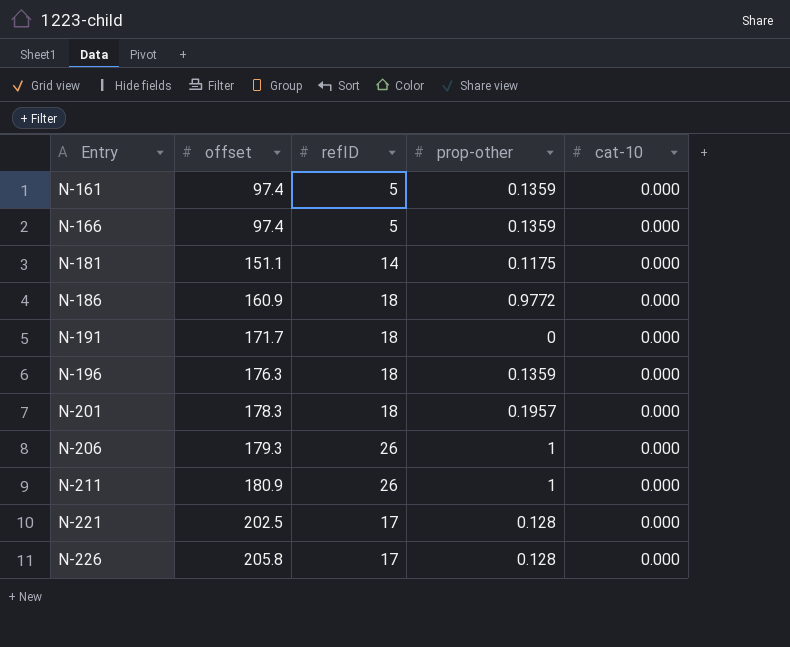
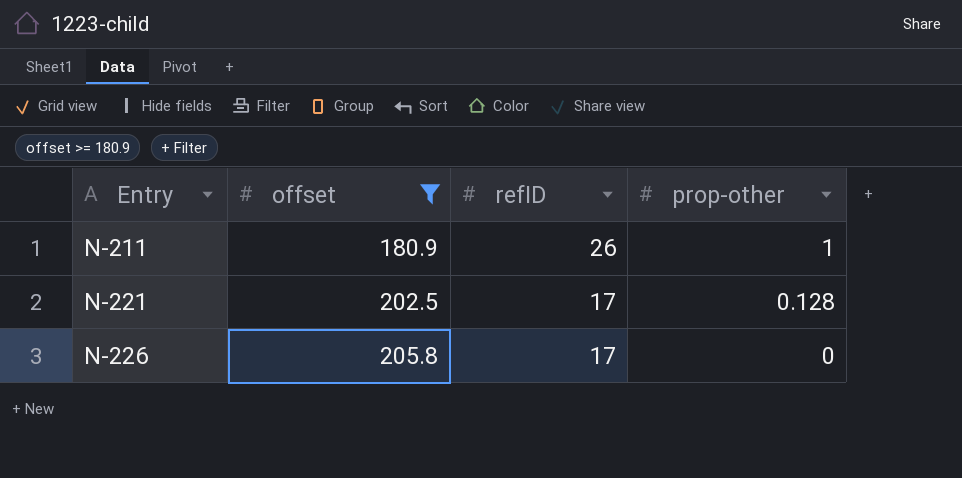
filter: none -> offset >= 180.9
column cat-10 | position: 5 -> none
N-226 | prop-other: 0.128 -> 0

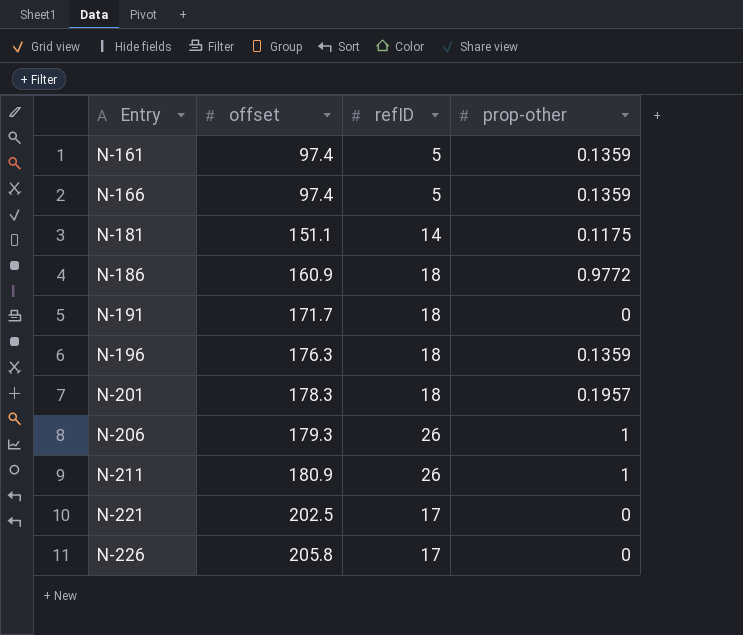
filter: offset >= 180.9 -> none
N-221 | prop-other: 0.128 -> 0

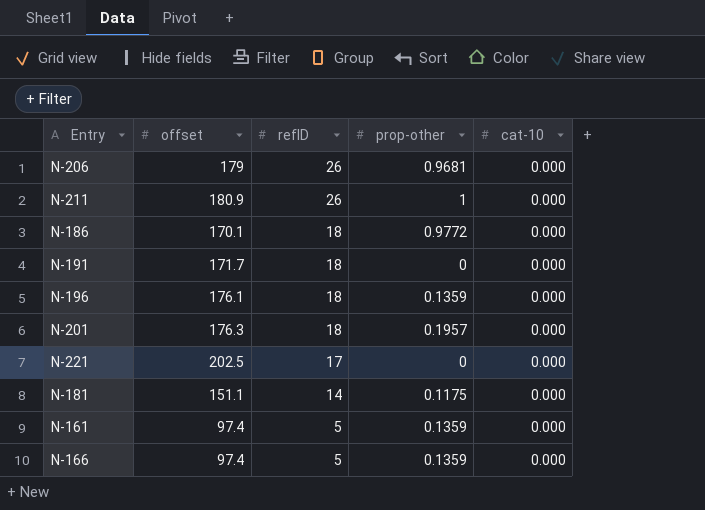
row order: Entry ascending -> refID descending
column cat-10 | position: none -> 5
row N-226: 205.8 | 17 | 0 -> none
N-206 | offset: 179.3 -> 179
N-206 | prop-other: 1 -> 0.9681
N-186 | offset: 160.9 -> 170.1
N-196 | offset: 176.3 -> 176.1
N-201 | offset: 178.3 -> 176.3

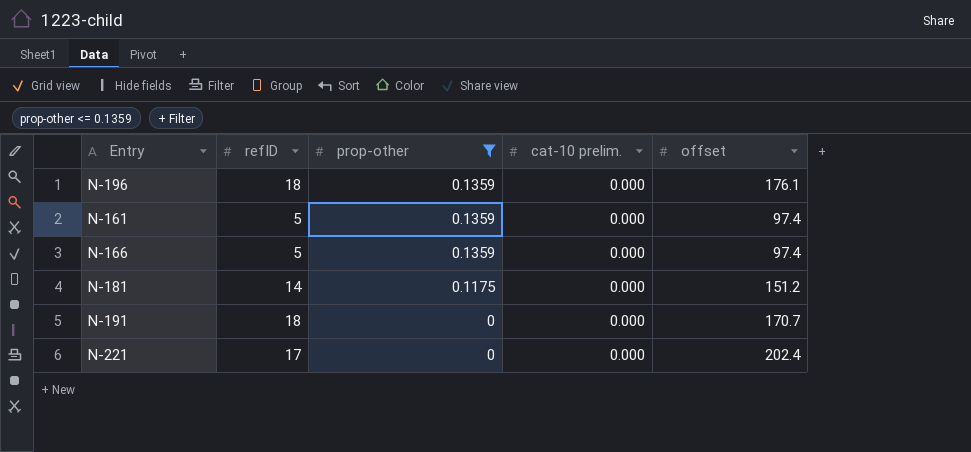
filter: none -> prop-other <= 0.1359
row order: refID descending -> prop-other descending
column name: cat-10 -> cat-10 prelim.
column offset | position: 2 -> 5
N-181 | offset: 151.1 -> 151.2
N-191 | offset: 171.7 -> 170.7
N-221 | offset: 202.5 -> 202.4

